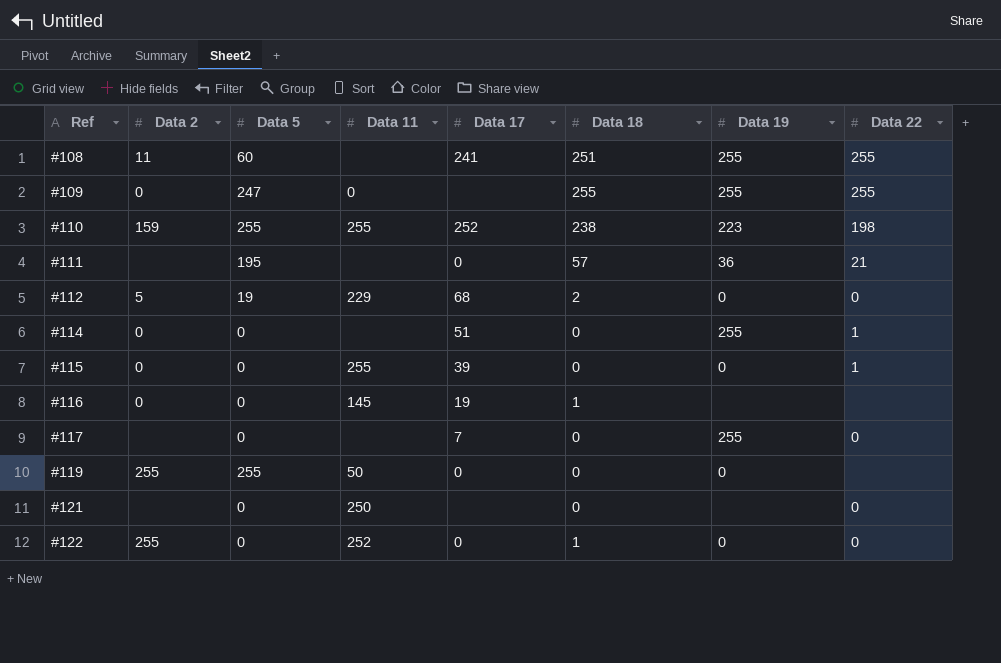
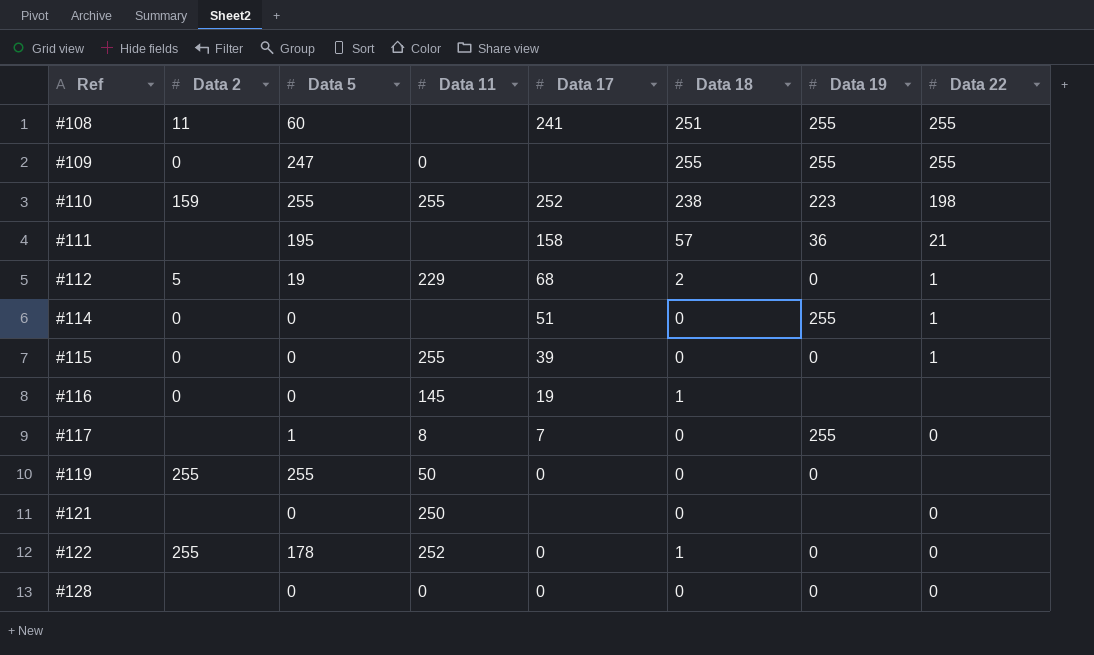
#111 | Data 17: 0 -> 158
#112 | Data 22: 0 -> 1
#117 | Data 5: 0 -> 1
#117 | Data 11: none -> 8
#122 | Data 5: 0 -> 178
row #128: none -> none | 0 | 0 | 0 | 0 | 0 | 0

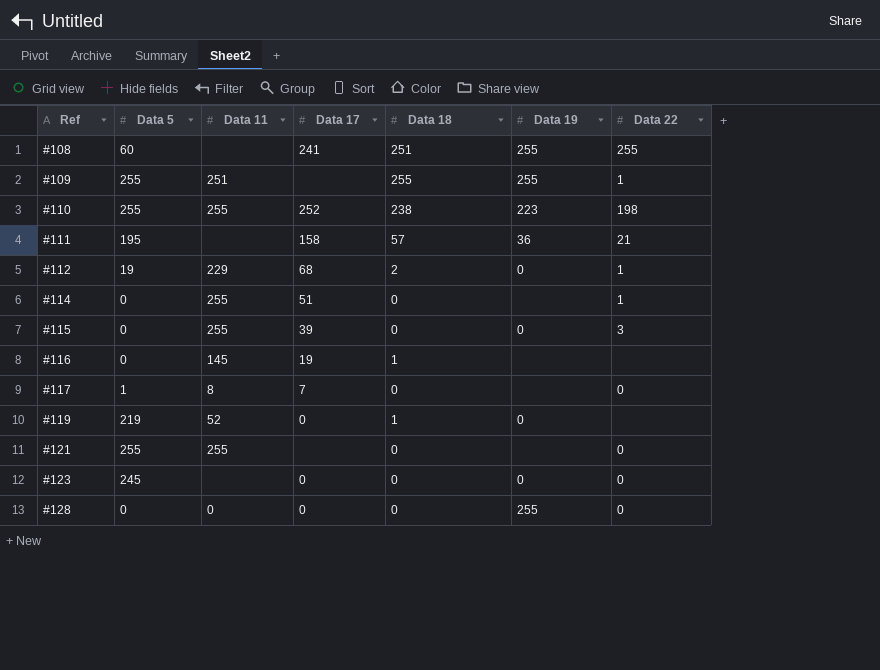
column Data 2 | position: 2 -> none
row #122: 255 | 178 | 252 | 0 | 1 | 0 | 0 -> none
#109 | Data 5: 247 -> 255
#109 | Data 11: 0 -> 251
#109 | Data 22: 255 -> 1
#114 | Data 11: none -> 255
#114 | Data 19: 255 -> none
#115 | Data 22: 1 -> 3
#117 | Data 19: 255 -> none
#119 | Data 5: 255 -> 219
#119 | Data 11: 50 -> 52
#119 | Data 18: 0 -> 1
#121 | Data 5: 0 -> 255
#121 | Data 11: 250 -> 255
row #123: none -> 245 | none | 0 | 0 | 0 | 0
#128 | Data 19: 0 -> 255

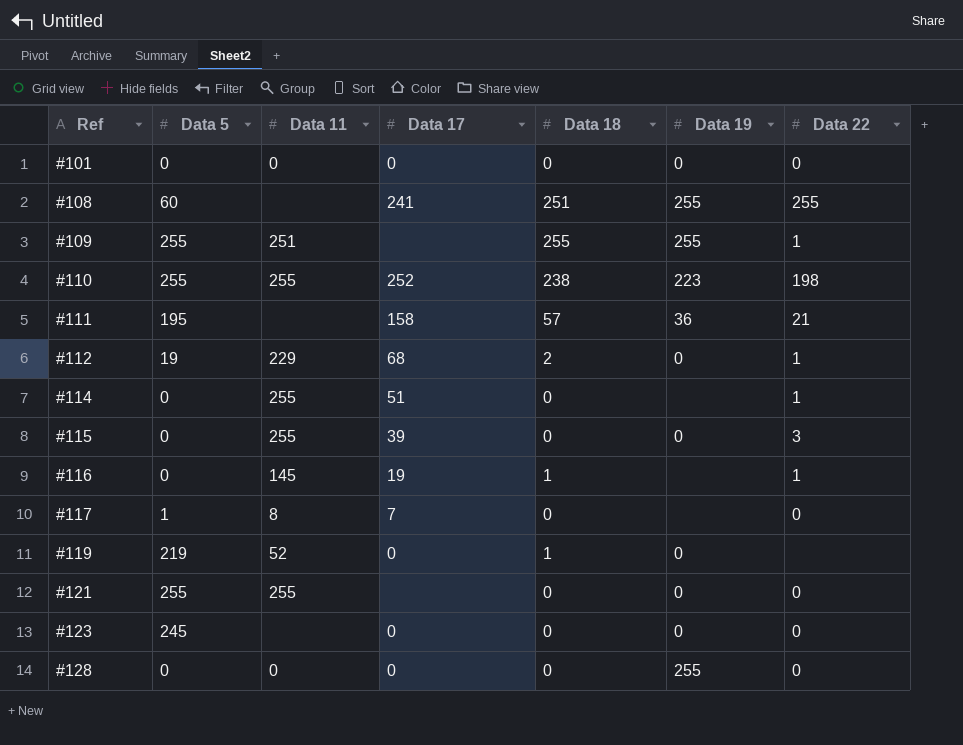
row #101: none -> 0 | 0 | 0 | 0 | 0 | 0
#116 | Data 22: none -> 1
#121 | Data 19: none -> 0

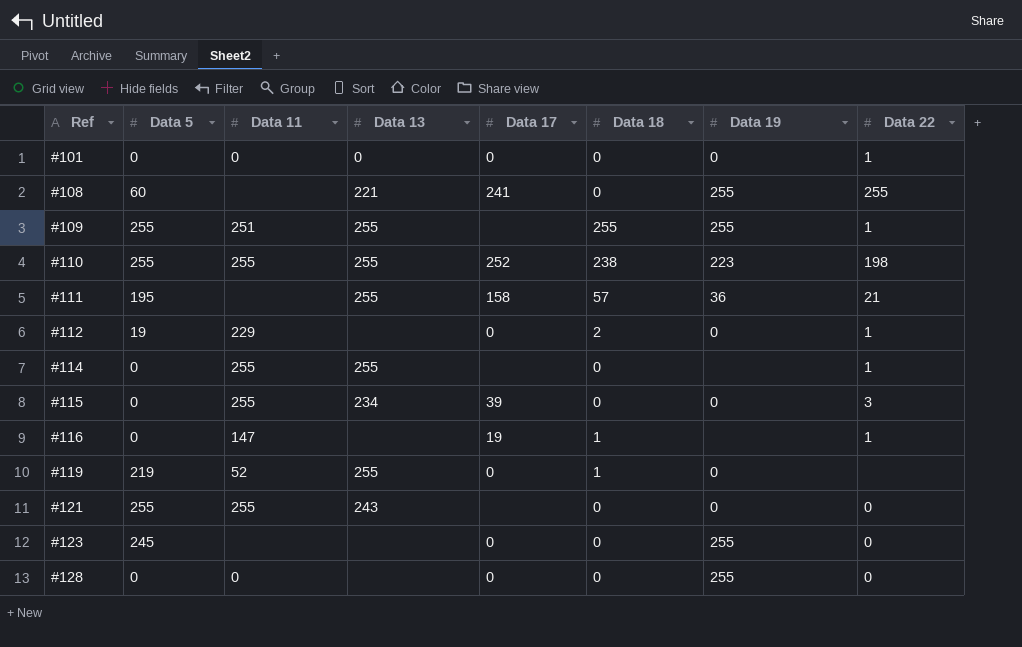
column Data 13 | position: none -> 4
row #117: 1 | 8 | 7 | 0 | none | 0 -> none
#101 | Data 22: 0 -> 1
#108 | Data 18: 251 -> 0
#112 | Data 17: 68 -> 0
#114 | Data 17: 51 -> none
#116 | Data 11: 145 -> 147
#123 | Data 19: 0 -> 255

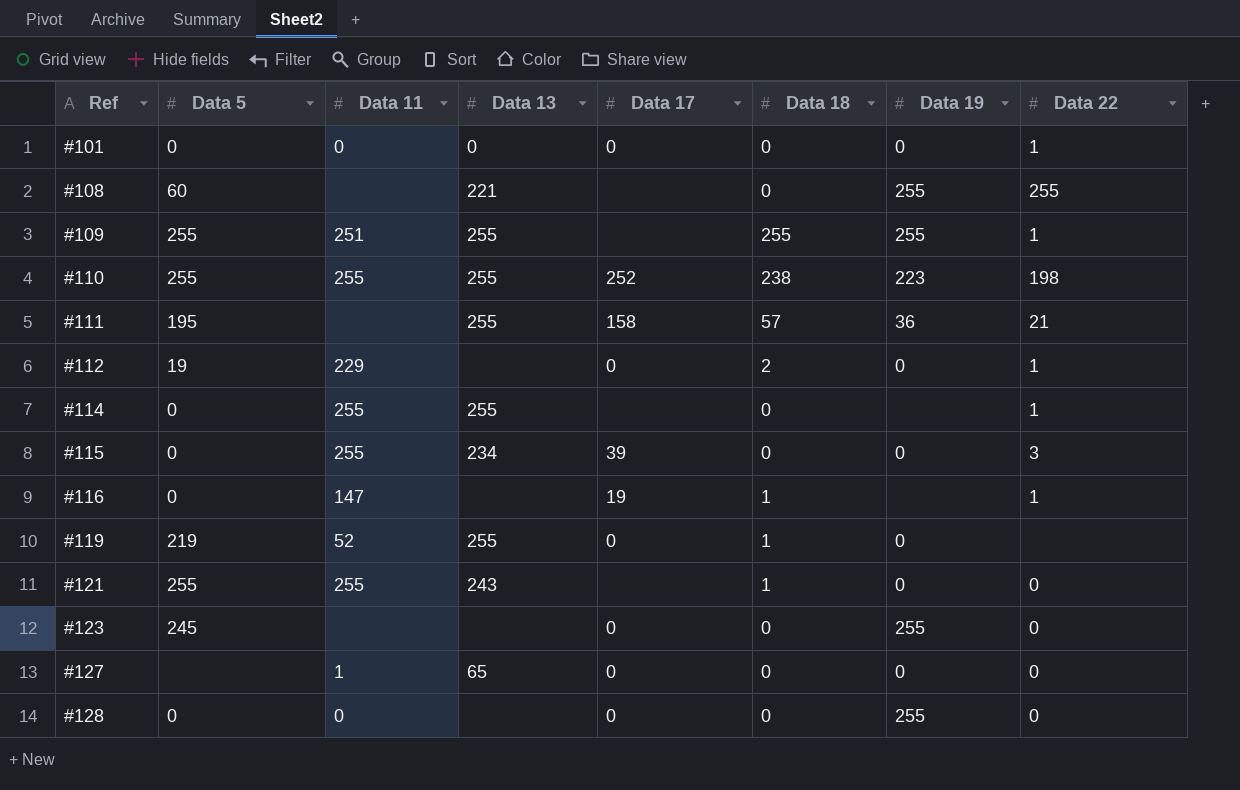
#108 | Data 17: 241 -> none
#121 | Data 18: 0 -> 1
row #127: none -> none | 1 | 65 | 0 | 0 | 0 | 0

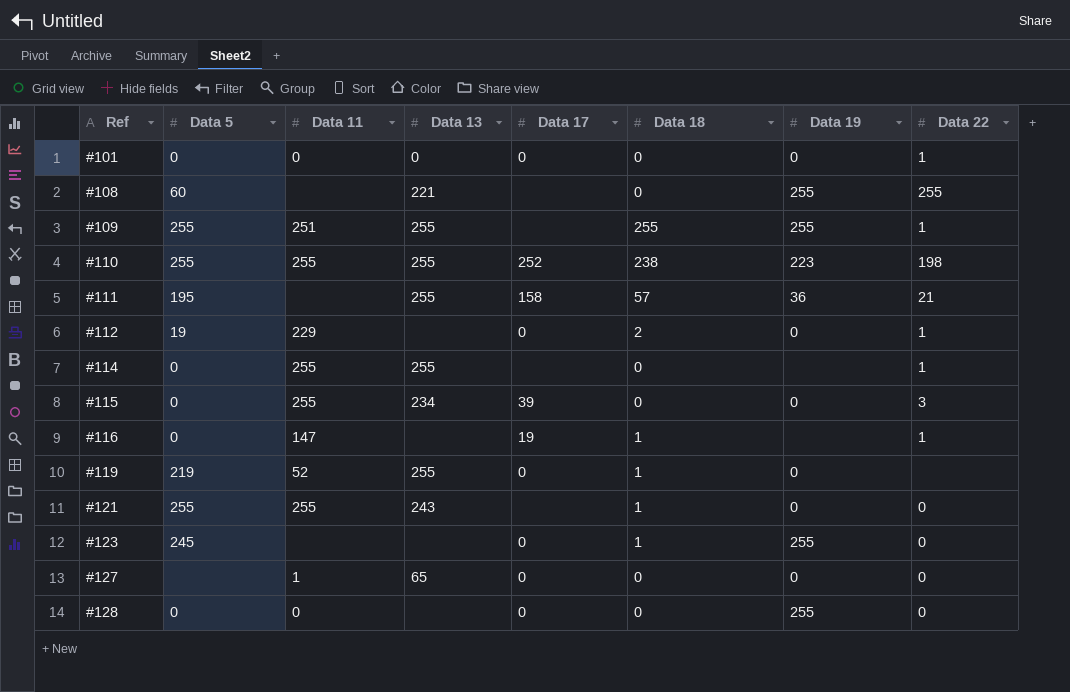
#123 | Data 18: 0 -> 1

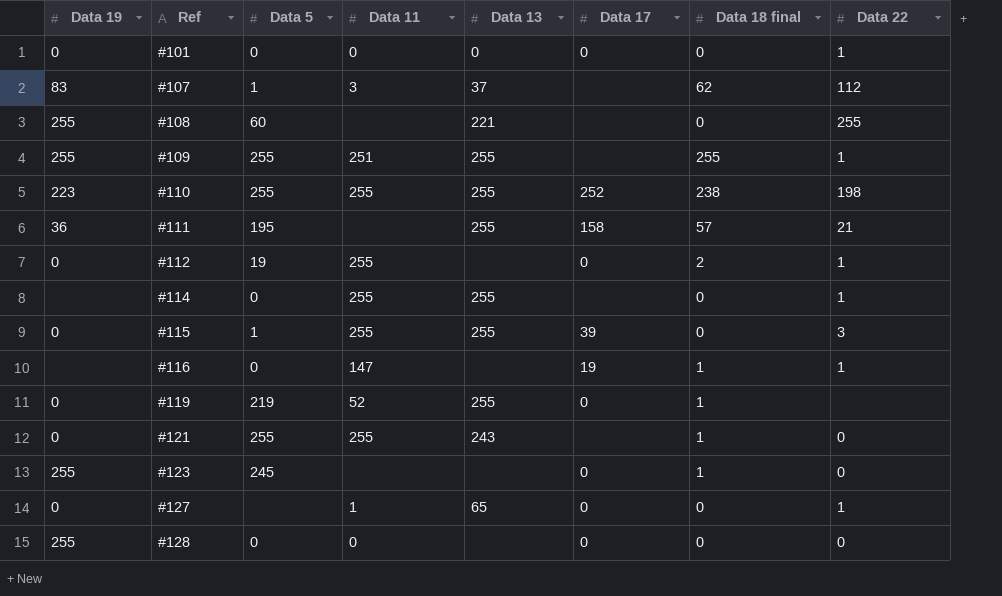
column Data 19 | position: 7 -> 1
column name: Data 18 -> Data 18 final
row #107: none -> 83 | 1 | 3 | 37 | none | 62 | 112
#112 | Data 11: 229 -> 255
#115 | Data 5: 0 -> 1
#115 | Data 13: 234 -> 255
#127 | Data 22: 0 -> 1

